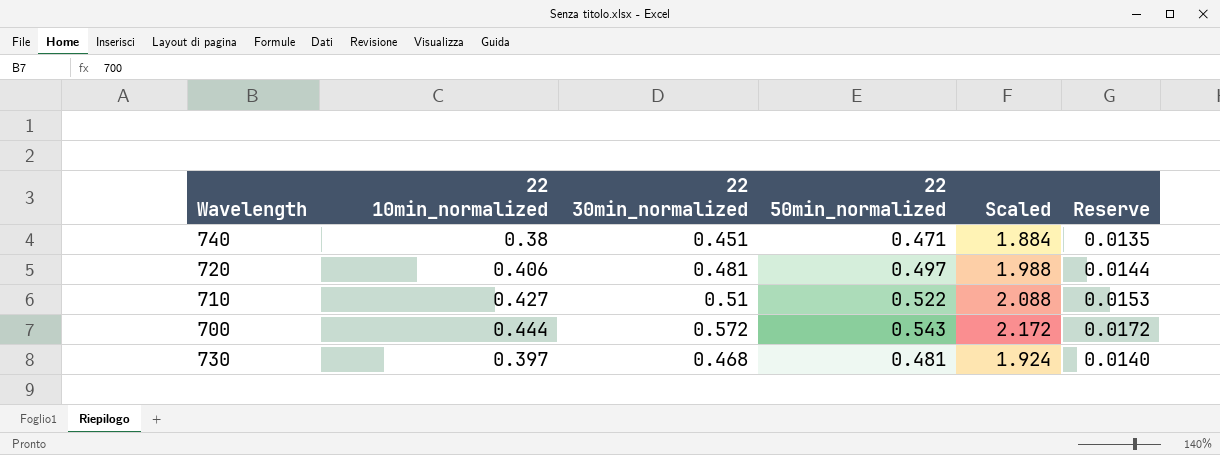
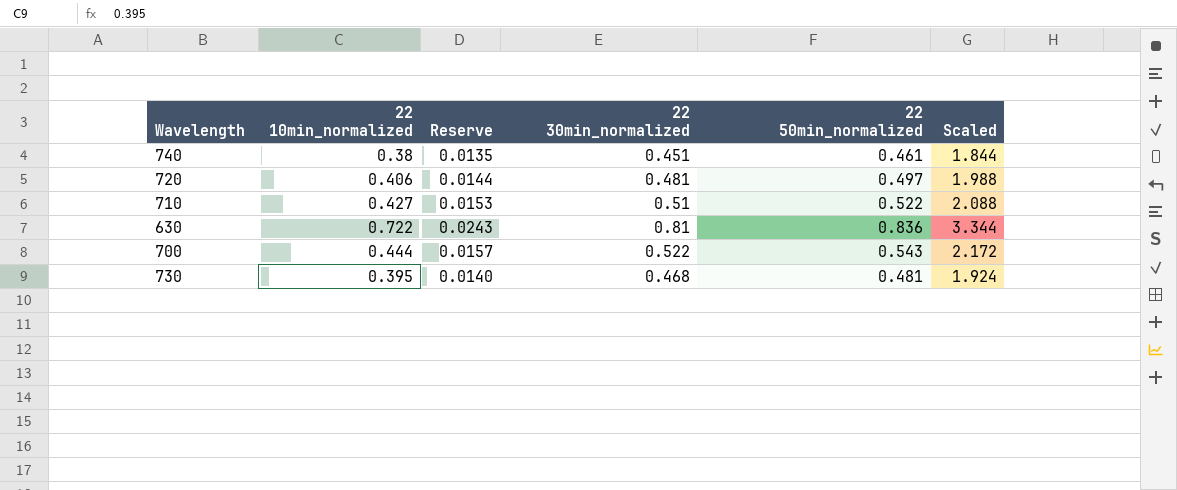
column Reserve | position: 6 -> 3
740 | 22 50min_normalized: 0.471 -> 0.461
740 | Scaled: 1.884 -> 1.844
row 630: none -> 0.722 | 0.0243 | 0.81 | 0.836 | 3.344
700 | Reserve: 0.0172 -> 0.0157
700 | 22 30min_normalized: 0.572 -> 0.522
730 | 22 10min_normalized: 0.397 -> 0.395

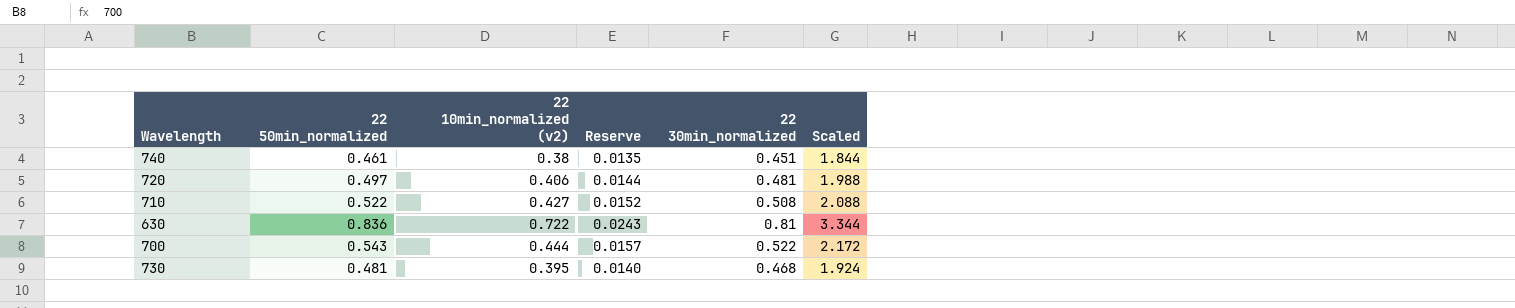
column 22 50min_normalized | position: 5 -> 2
column name: 22 10min_normalized -> 22 10min_normalized (v2)
710 | Reserve: 0.0153 -> 0.0152
710 | 22 30min_normalized: 0.51 -> 0.508

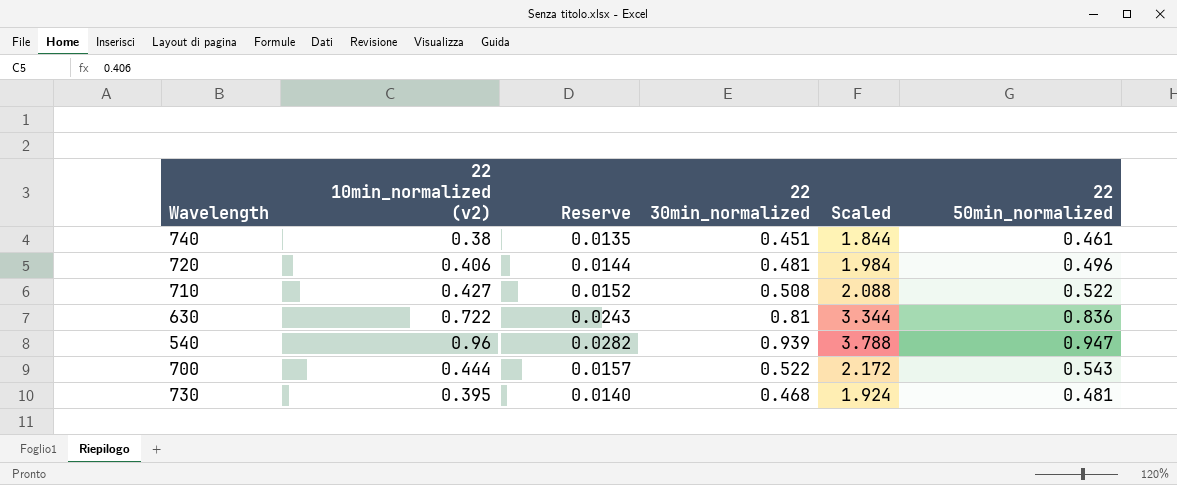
column 22 50min_normalized | position: 2 -> 6
720 | Scaled: 1.988 -> 1.984
720 | 22 50min_normalized: 0.497 -> 0.496
row 540: none -> 0.96 | 0.0282 | 0.939 | 3.788 | 0.947

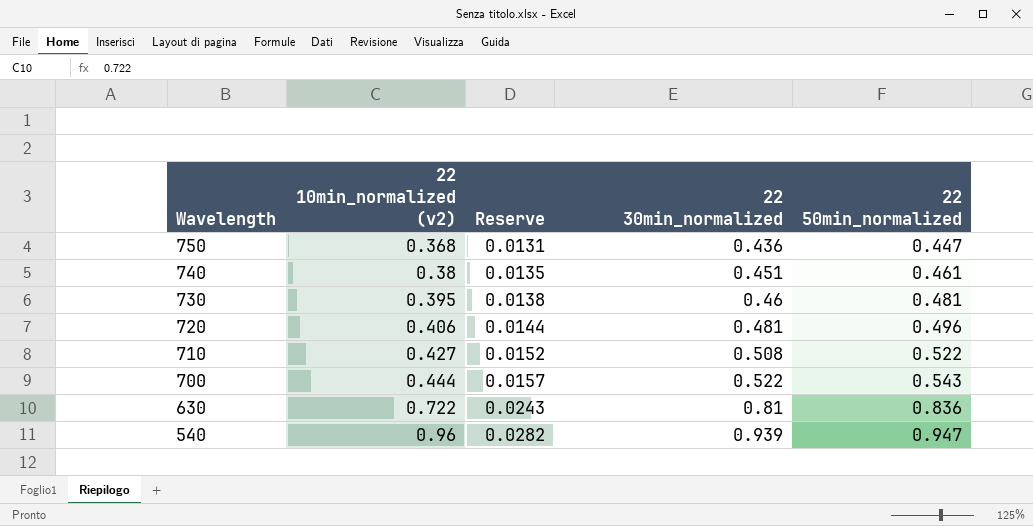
row order: none -> Wavelength descending
column Scaled | formula: [22 50min_normalized] * 4 -> none
row 750: none -> 0.368 | 0.0131 | 0.436 | 0.447
730 | Reserve: 0.0140 -> 0.0138
730 | 22 30min_normalized: 0.468 -> 0.46

